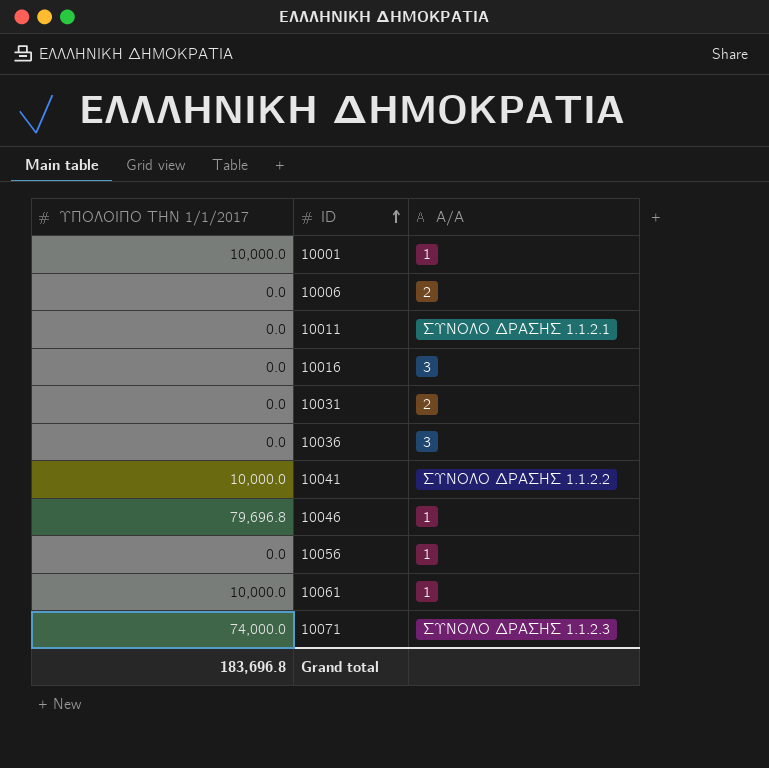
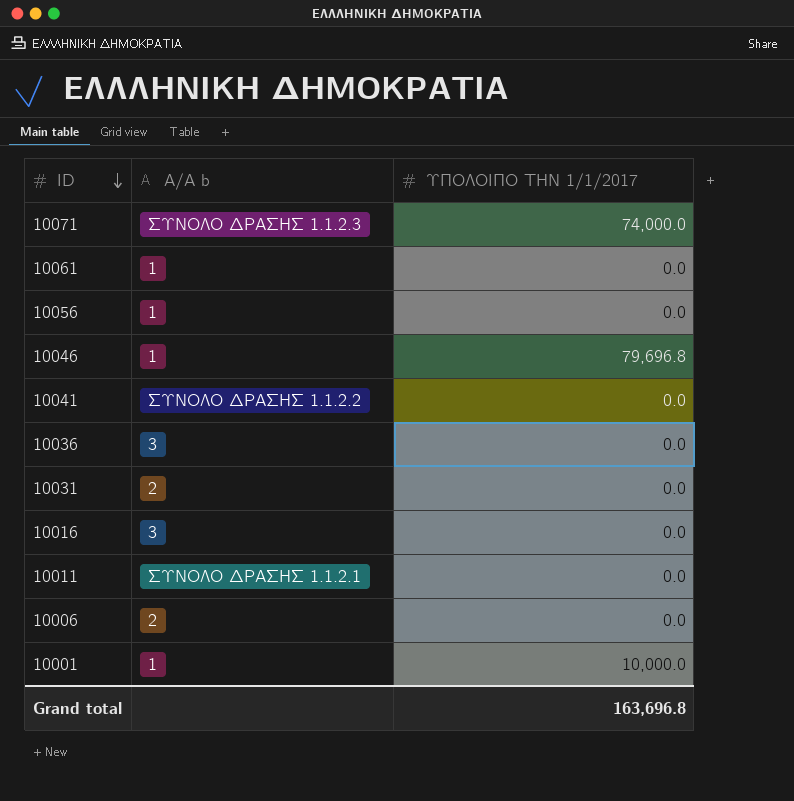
row order: ID ascending -> ID descending
column name: Α/Α -> Α/Α b
column ΥΠΟΛΟΙΠΟ ΤΗΝ 1/1/2017 | position: 1 -> 3
10061 | ΥΠΟΛΟΙΠΟ ΤΗΝ 1/1/2017: 10,000.0 -> 0.0
10041 | ΥΠΟΛΟΙΠΟ ΤΗΝ 1/1/2017: 10,000.0 -> 0.0
Grand total | ΥΠΟΛΟΙΠΟ ΤΗΝ 1/1/2017: 183,696.8 -> 163,696.8

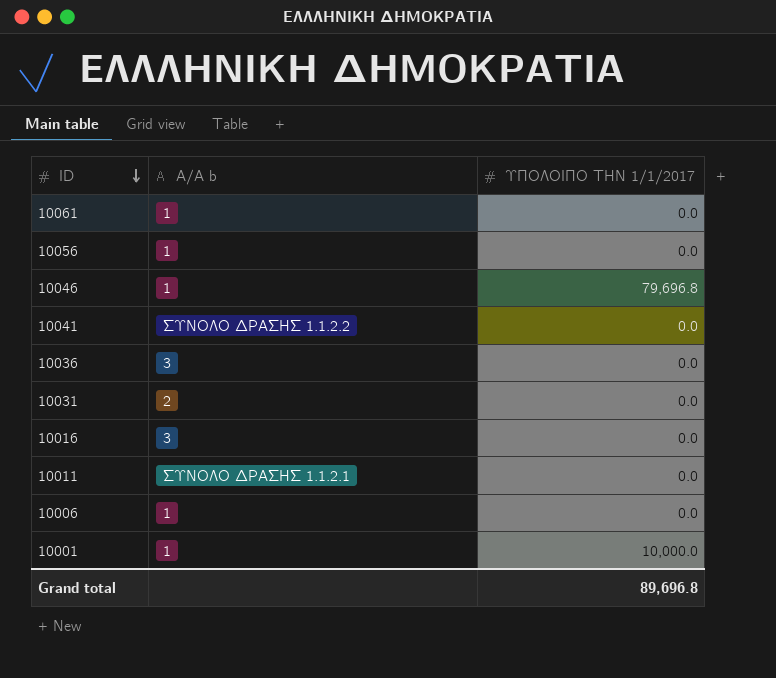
row 10071: ΣΥΝΟΛΟ ΔΡΑΣΗΣ 1.1.2.3 | 74,000.0 -> none
10006 | Α/Α b: 2 -> 1
Grand total | ΥΠΟΛΟΙΠΟ ΤΗΝ 1/1/2017: 163,696.8 -> 89,696.8

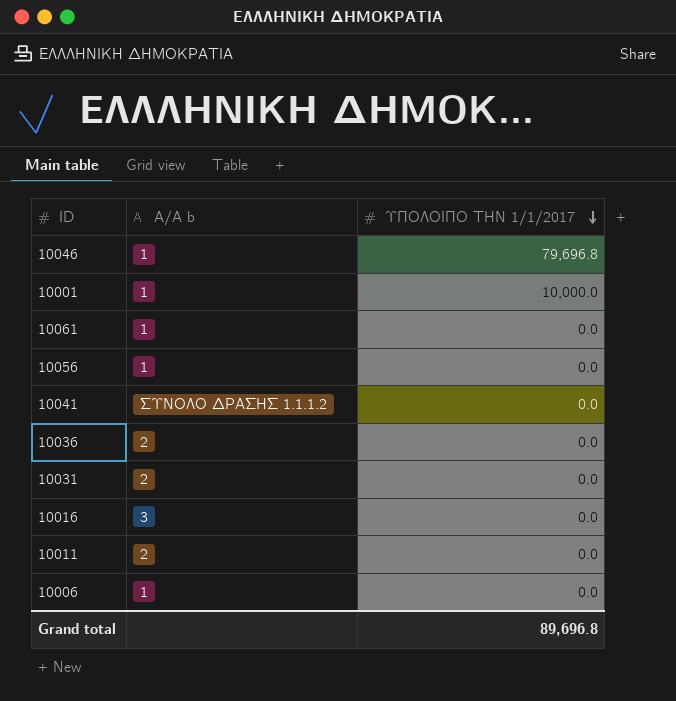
row order: ID descending -> ΥΠΟΛΟΙΠΟ ΤΗΝ 1/1/2017 descending
10041 | Α/Α b: ΣΥΝΟΛΟ ΔΡΑΣΗΣ 1.1.2.2 -> ΣΥΝΟΛΟ ΔΡΑΣΗΣ 1.1.1.2
10036 | Α/Α b: 3 -> 2
10011 | Α/Α b: ΣΥΝΟΛΟ ΔΡΑΣΗΣ 1.1.2.1 -> 2

